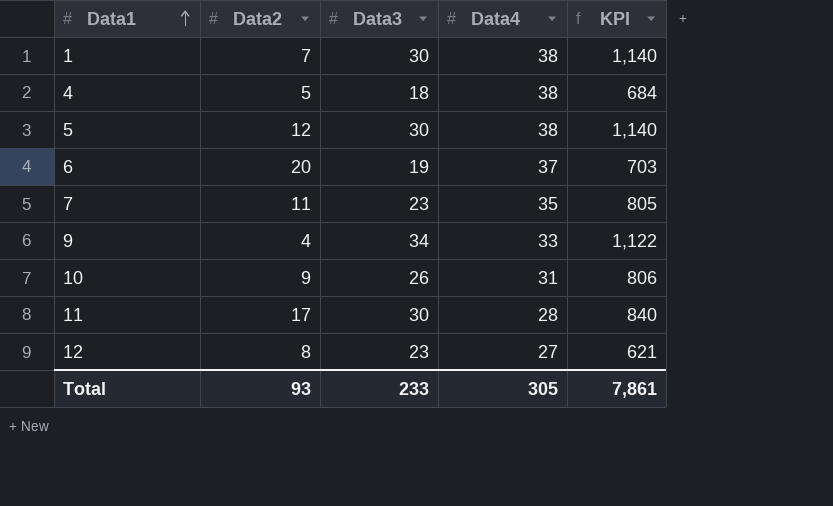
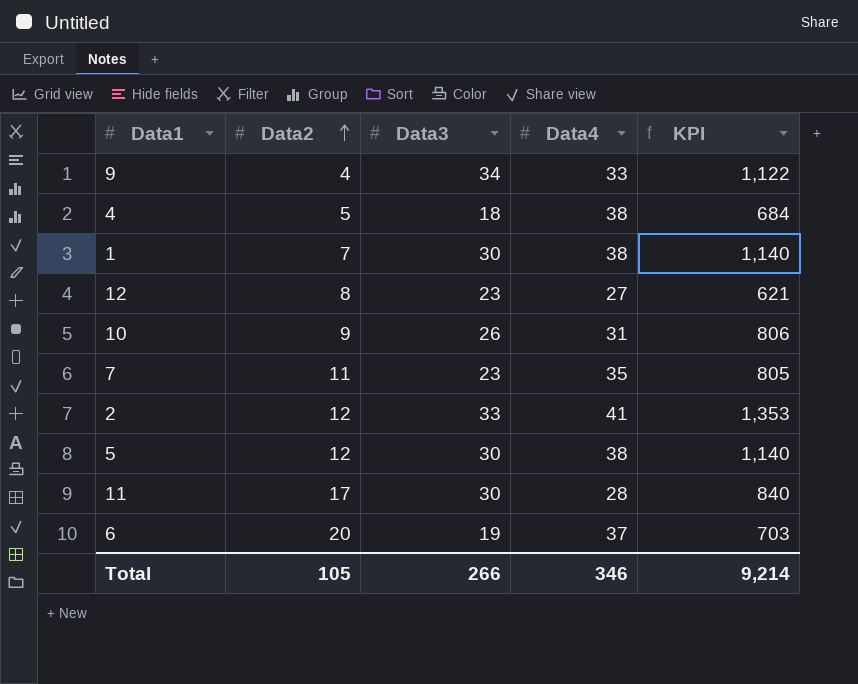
row order: Data1 ascending -> Data2 ascending
row 2: none -> 12 | 33 | 41 | 1,353
Total | Data2: 93 -> 105
Total | Data3: 233 -> 266
Total | Data4: 305 -> 346
Total | KPI: 7,861 -> 9,214

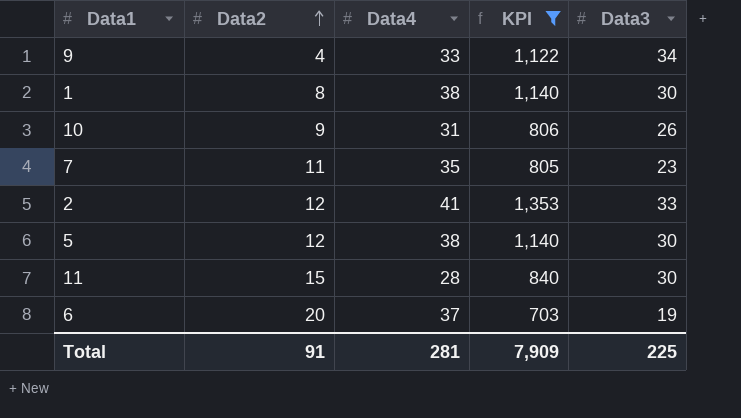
filter: none -> KPI >= 703
column Data3 | position: 3 -> 5
1 | Data2: 7 -> 8
11 | Data2: 17 -> 15
Total | Data2: 105 -> 91
Total | Data4: 346 -> 281
Total | KPI: 9,214 -> 7,909
Total | Data3: 266 -> 225

